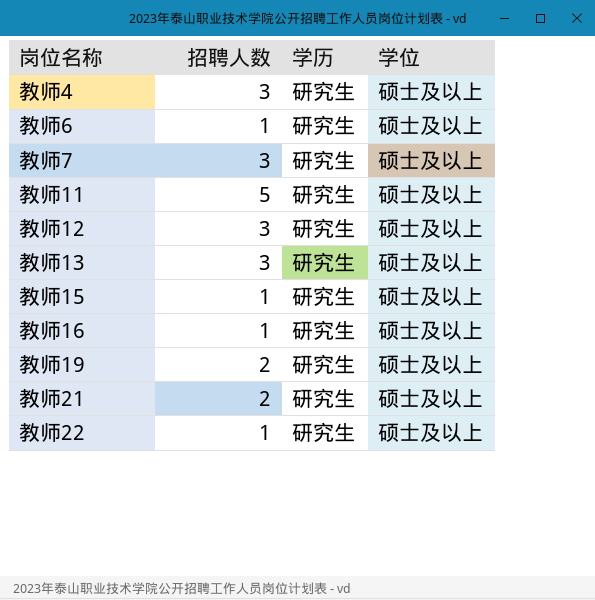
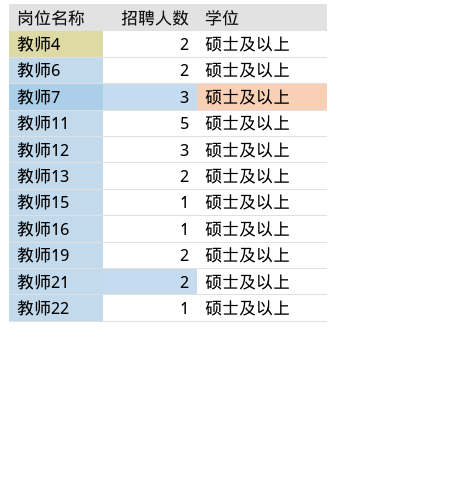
column 学历 | position: 3 -> none
教师4 | 招聘人数: 3 -> 2
教师6 | 招聘人数: 1 -> 2
教师13 | 招聘人数: 3 -> 2

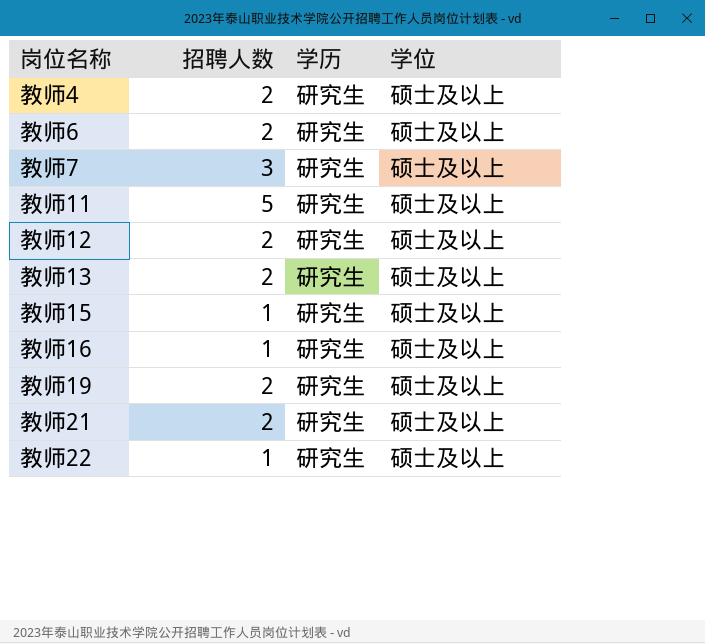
column 学历 | position: none -> 3
教师12 | 招聘人数: 3 -> 2

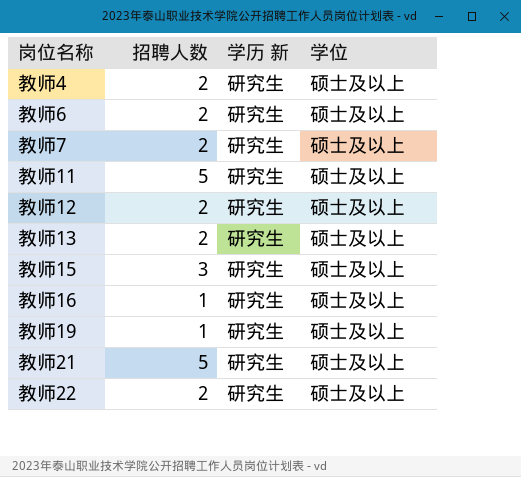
column name: 学历 -> 学历 新
教师7 | 招聘人数: 3 -> 2
教师15 | 招聘人数: 1 -> 3
教师19 | 招聘人数: 2 -> 1
教师21 | 招聘人数: 2 -> 5
教师22 | 招聘人数: 1 -> 2

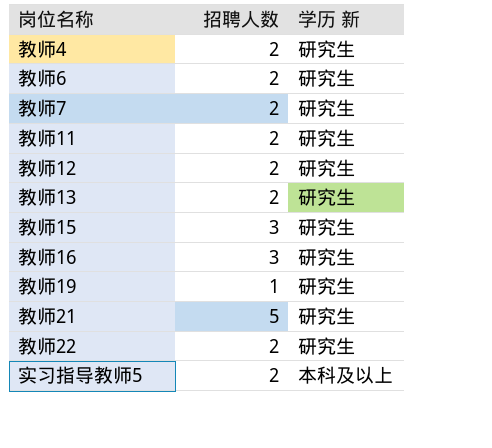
column 学位 | position: 4 -> none
教师11 | 招聘人数: 5 -> 2
教师16 | 招聘人数: 1 -> 3
row 实习指导教师5: none -> 2 | 本科及以上

